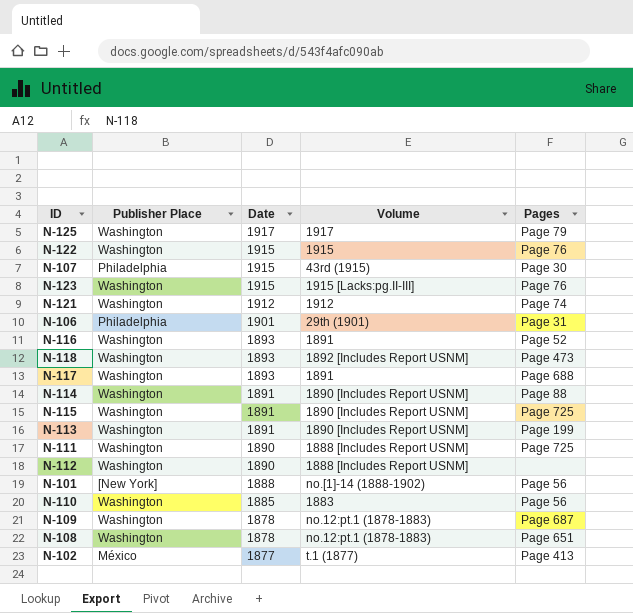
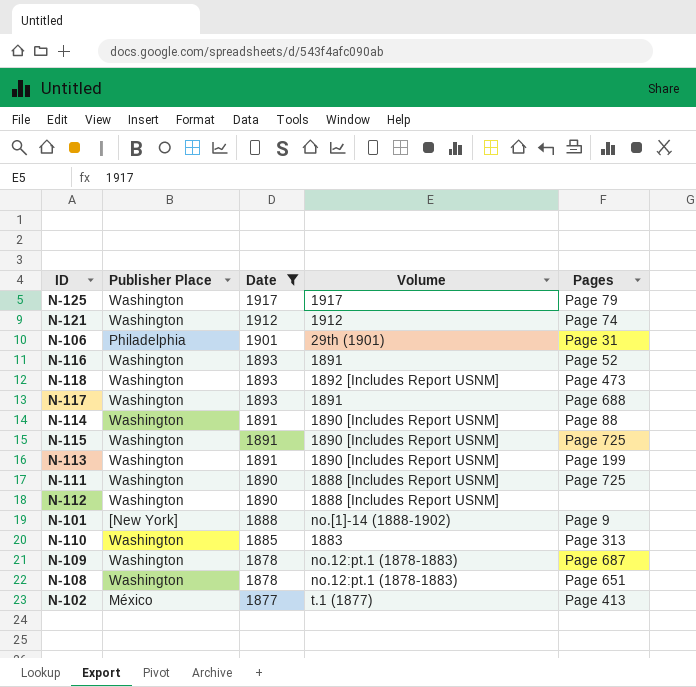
filter: none -> Date != 1915
N-101 | Pages: Page 56 -> Page 9
N-110 | Pages: Page 56 -> Page 313

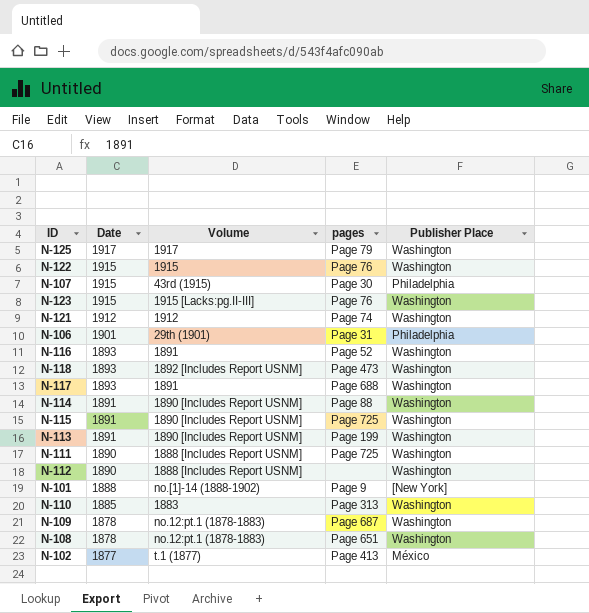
filter: Date != 1915 -> none
column name: Pages -> pages
column Publisher Place | position: 2 -> 5

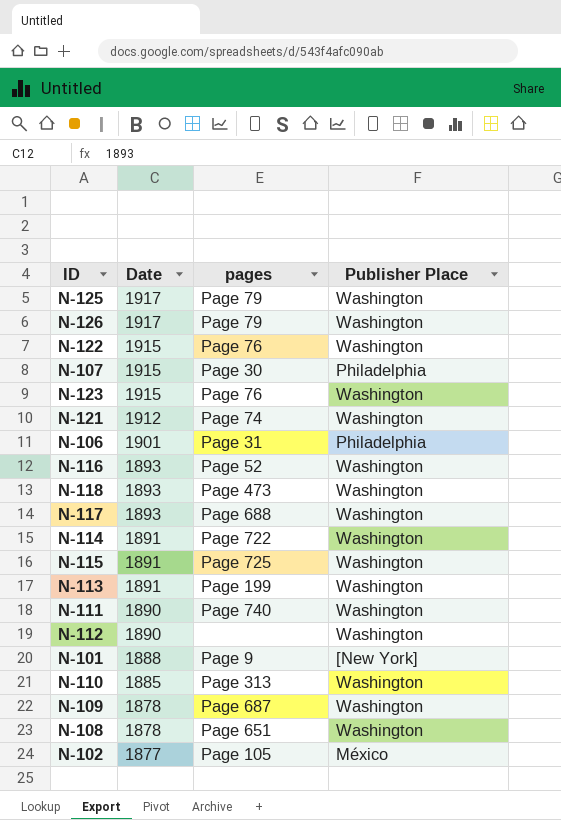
column Volume | position: 3 -> none
row N-126: none -> 1917 | Page 79 | Washington
N-114 | pages: Page 88 -> Page 722
N-111 | pages: Page 725 -> Page 740
N-102 | pages: Page 413 -> Page 105

